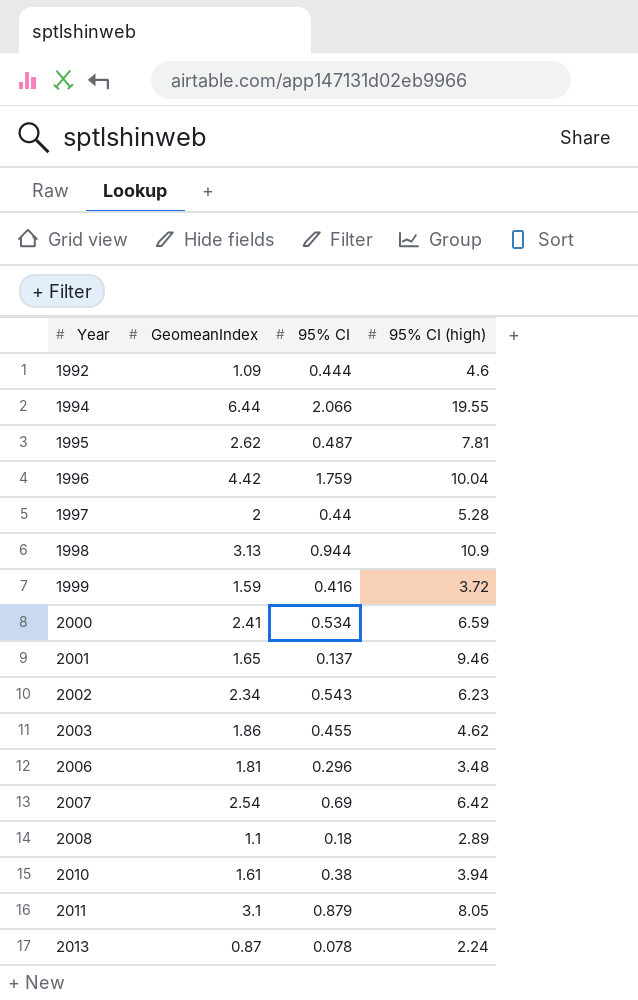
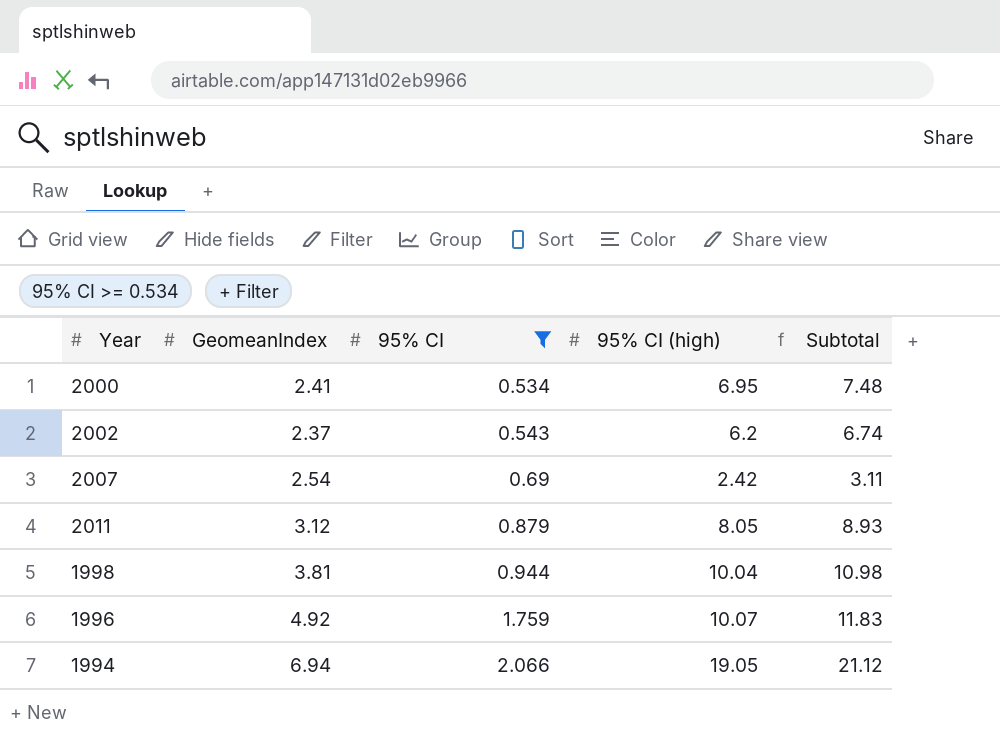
filter: none -> 95% CI >= 0.534
row order: Year ascending -> 95% CI ascending
column Subtotal | formula: none -> [95% CI] + [95% CI (high)]
2000 | 95% CI (high): 6.59 -> 6.95
2002 | GeomeanIndex: 2.34 -> 2.37
2002 | 95% CI (high): 6.23 -> 6.2
2007 | 95% CI (high): 6.42 -> 2.42
2011 | GeomeanIndex: 3.1 -> 3.12
1998 | GeomeanIndex: 3.13 -> 3.81
1998 | 95% CI (high): 10.9 -> 10.04
1996 | GeomeanIndex: 4.42 -> 4.92
1996 | 95% CI (high): 10.04 -> 10.07
1994 | GeomeanIndex: 6.44 -> 6.94
1994 | 95% CI (high): 19.55 -> 19.05

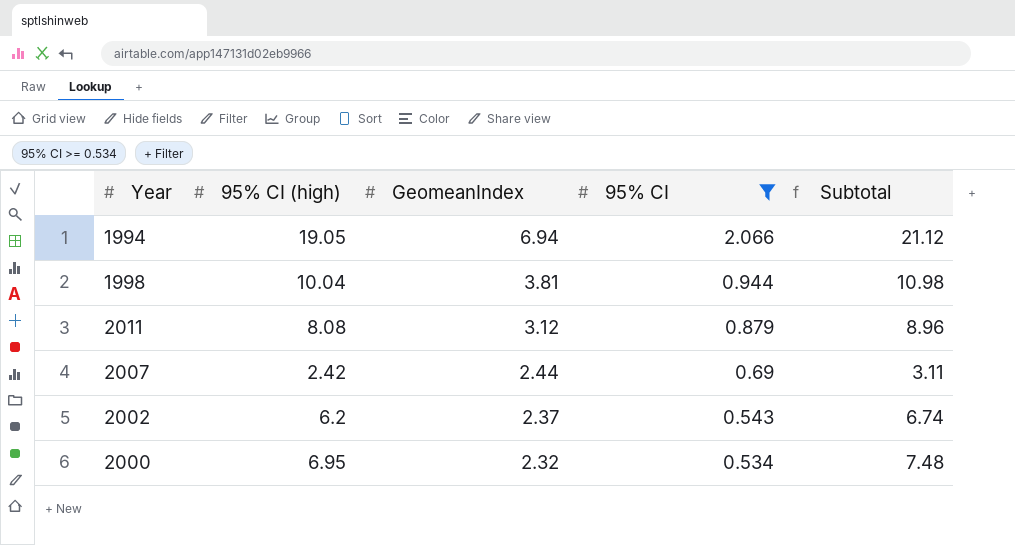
row order: 95% CI ascending -> GeomeanIndex descending
column 95% CI (high) | position: 4 -> 2
row 1996: 4.92 | 1.759 | 10.07 | 11.83 -> none
2011 | 95% CI (high): 8.05 -> 8.08
2011 | Subtotal: 8.93 -> 8.96
2007 | GeomeanIndex: 2.54 -> 2.44
2000 | GeomeanIndex: 2.41 -> 2.32

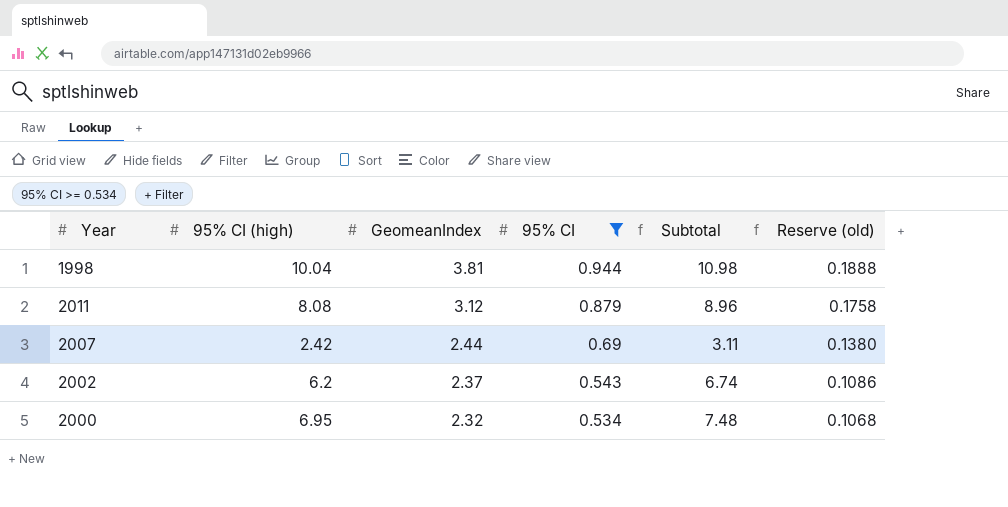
column Reserve (old) | formula: none -> [95% CI] * 0.2
row 1994: 19.05 | 6.94 | 2.066 | 21.12 -> none

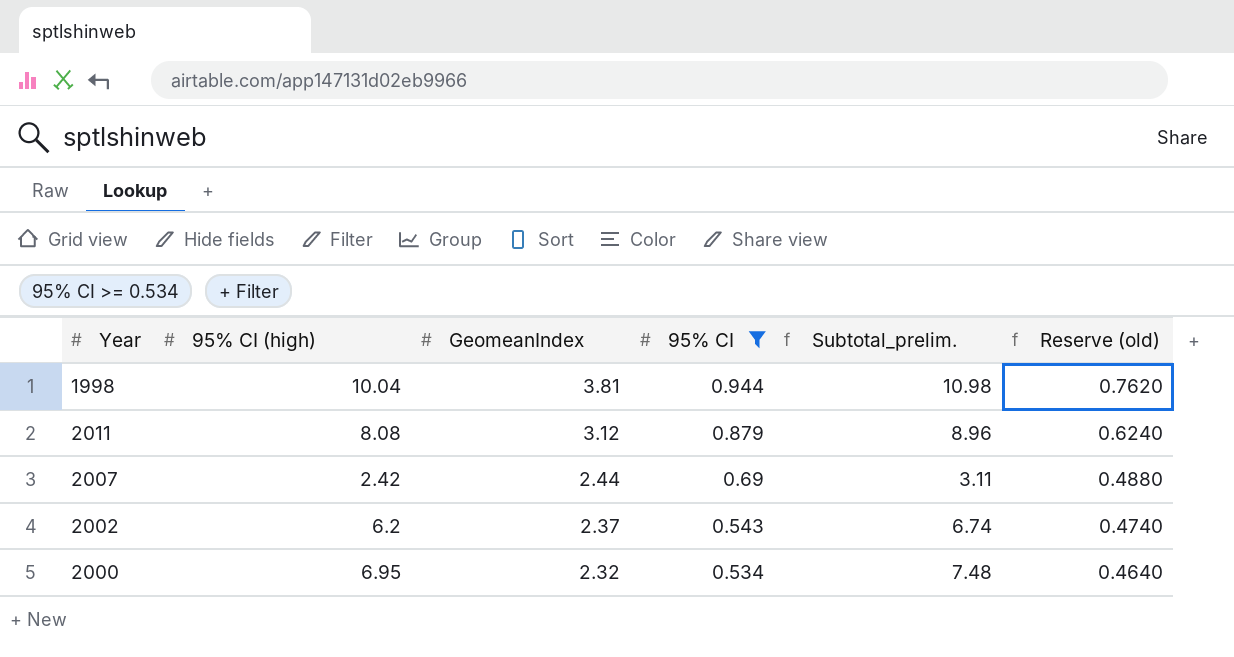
column name: Subtotal -> Subtotal_prelim.
column Reserve (old) | formula: [95% CI] * 0.2 -> [GeomeanIndex] * 0.2

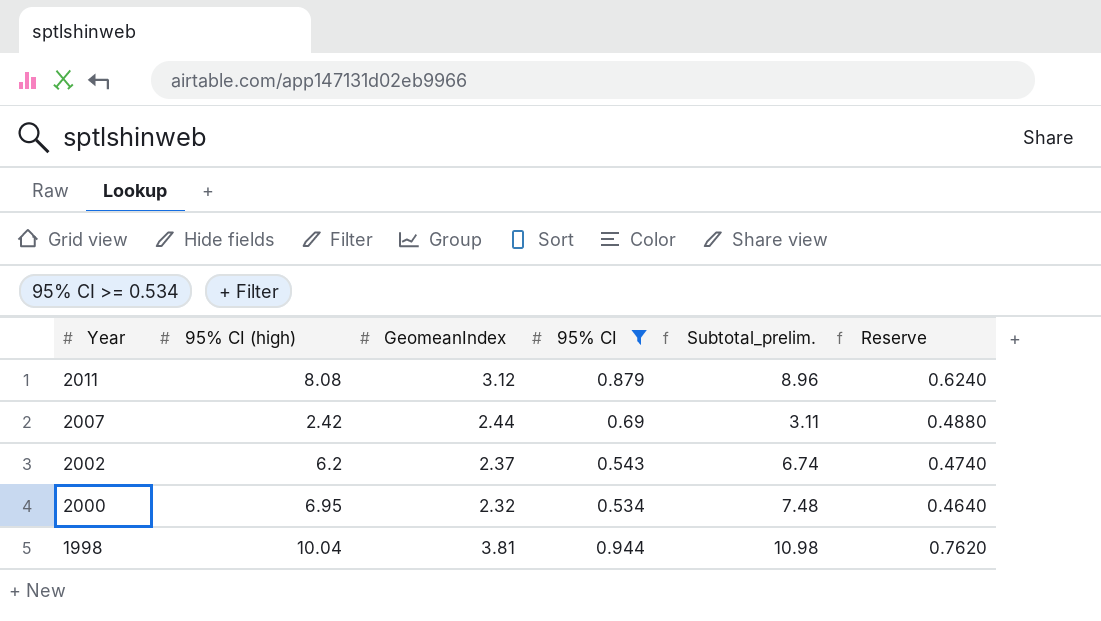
row order: GeomeanIndex descending -> Year descending
column name: Reserve (old) -> Reserve

